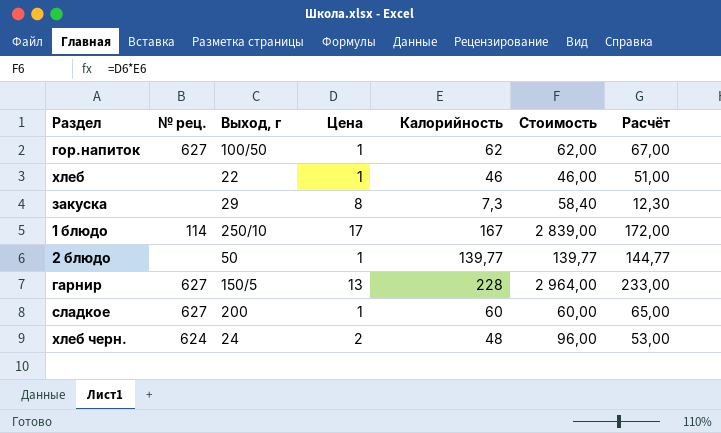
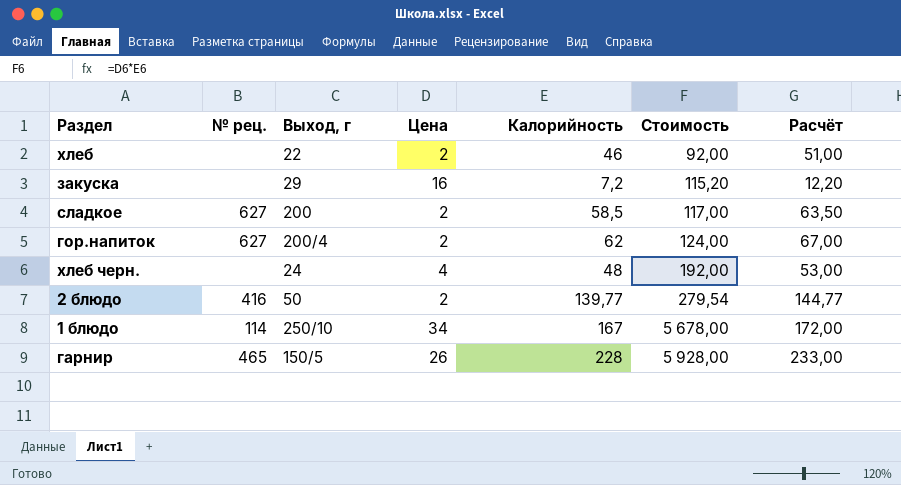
row order: none -> Стоимость ascending
хлеб | Цена: 1 -> 2
хлеб | Стоимость: 46,00 -> 92,00
закуска | Цена: 8 -> 16
закуска | Калорийность: 7,3 -> 7,2
закуска | Стоимость: 58,40 -> 115,20
закуска | Расчёт: 12,30 -> 12,20
сладкое | Цена: 1 -> 2
сладкое | Калорийность: 60 -> 58,5
сладкое | Стоимость: 60,00 -> 117,00
сладкое | Расчёт: 65,00 -> 63,50
гор.напиток | Выход, г: 100/50 -> 200/4
гор.напиток | Цена: 1 -> 2
гор.напиток | Стоимость: 62,00 -> 124,00
хлеб черн. | № рец.: 624 -> none
хлеб черн. | Цена: 2 -> 4
хлеб черн. | Стоимость: 96,00 -> 192,00
2 блюдо | № рец.: none -> 416
2 блюдо | Цена: 1 -> 2
2 блюдо | Стоимость: 139,77 -> 279,54
1 блюдо | Цена: 17 -> 34
1 блюдо | Стоимость: 2 839,00 -> 5 678,00
гарнир | № рец.: 627 -> 465
гарнир | Цена: 13 -> 26
гарнир | Стоимость: 2 964,00 -> 5 928,00

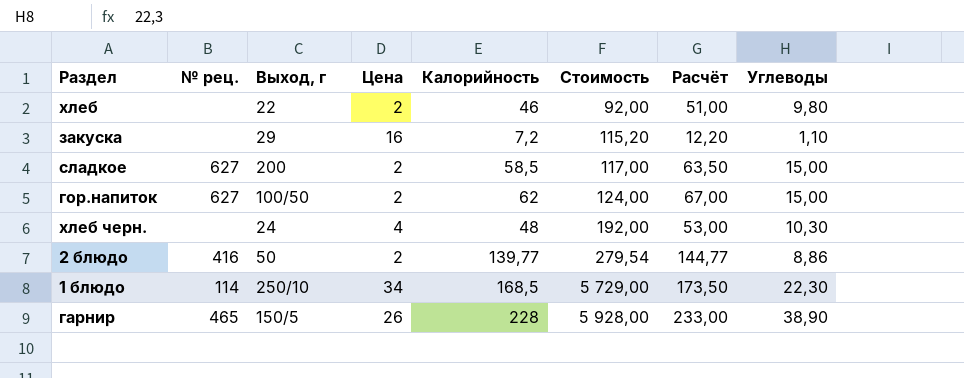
column Углеводы | position: none -> 8
гор.напиток | Выход, г: 200/4 -> 100/50
1 блюдо | Калорийность: 167 -> 168,5
1 блюдо | Стоимость: 5 678,00 -> 5 729,00
1 блюдо | Расчёт: 172,00 -> 173,50

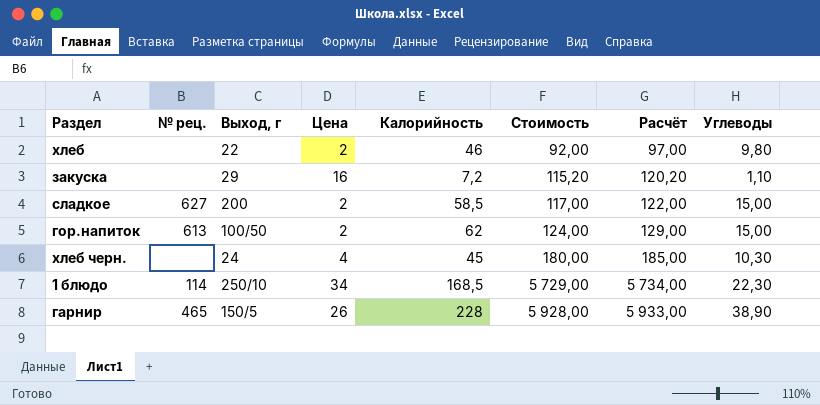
column Расчёт | formula: [Калорийность] + 5 -> [Стоимость] + 5
row 2 блюдо: 416 | 50 | 2 | 139,77 | 279,54 | 144,77 | 8,86 -> none
гор.напиток | № рец.: 627 -> 613
хлеб черн. | Калорийность: 48 -> 45
хлеб черн. | Стоимость: 192,00 -> 180,00

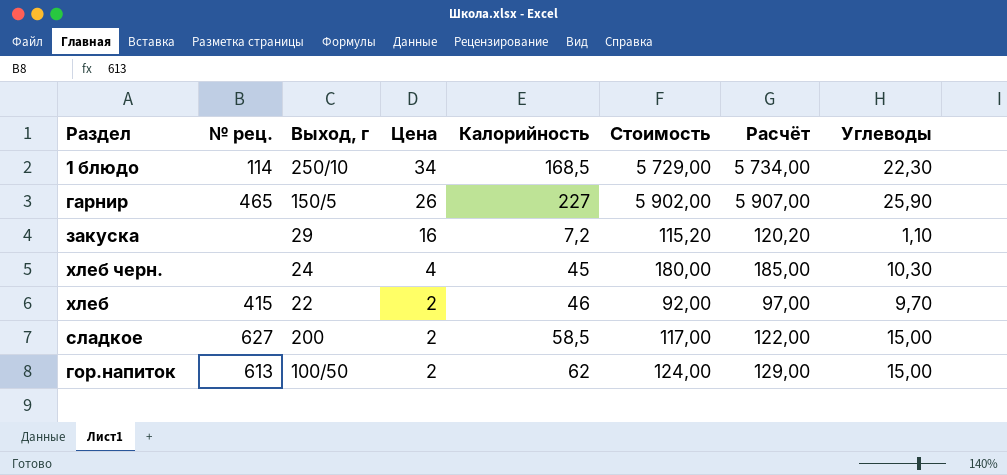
row order: Стоимость ascending -> Цена descending
гарнир | Калорийность: 228 -> 227
гарнир | Стоимость: 5 928,00 -> 5 902,00
гарнир | Расчёт: 5 933,00 -> 5 907,00
гарнир | Углеводы: 38,90 -> 25,90
хлеб | № рец.: none -> 415
хлеб | Углеводы: 9,80 -> 9,70

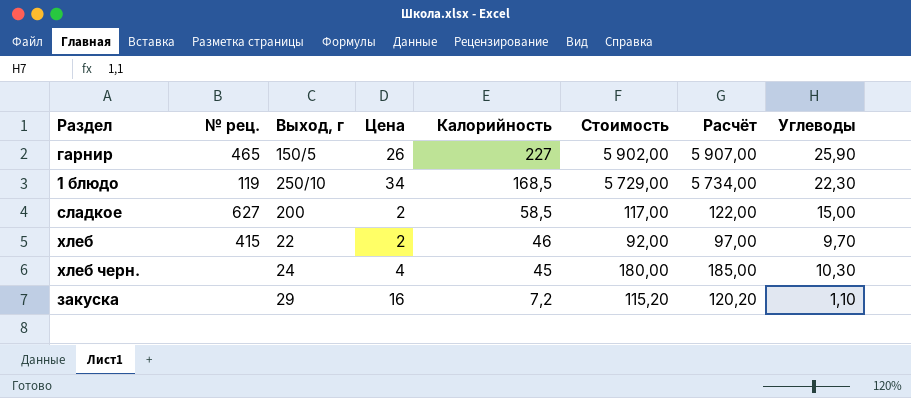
row order: Цена descending -> Калорийность descending
row гор.напиток: 613 | 100/50 | 2 | 62 | 124,00 | 129,00 | 15,00 -> none
1 блюдо | № рец.: 114 -> 119

